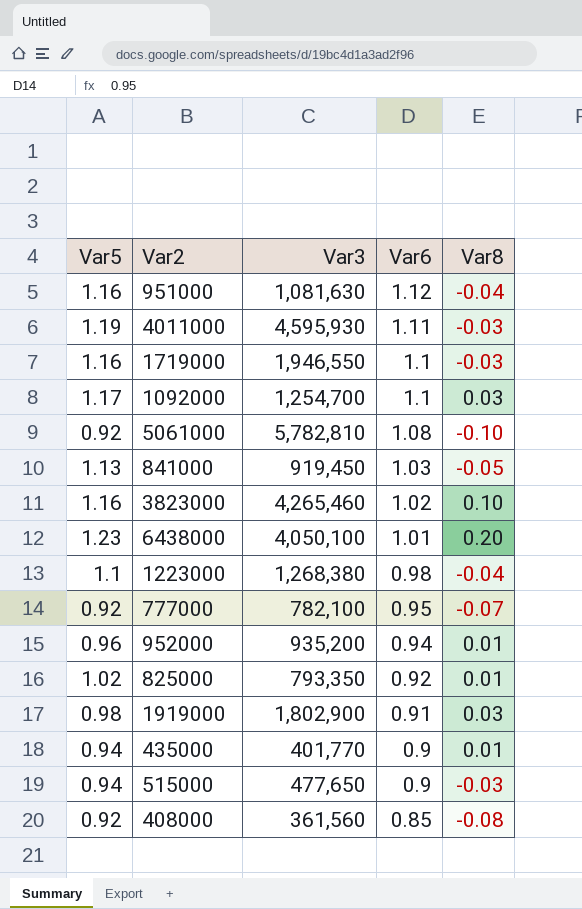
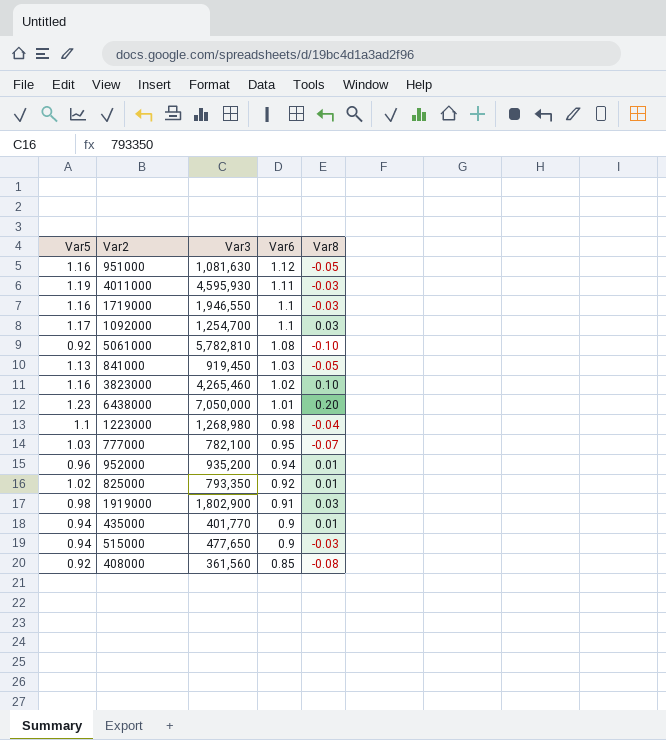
951000 | Var8: -0.04 -> -0.05
6438000 | Var3: 4,050,100 -> 7,050,000
1223000 | Var3: 1,268,380 -> 1,268,980
777000 | Var5: 0.92 -> 1.03

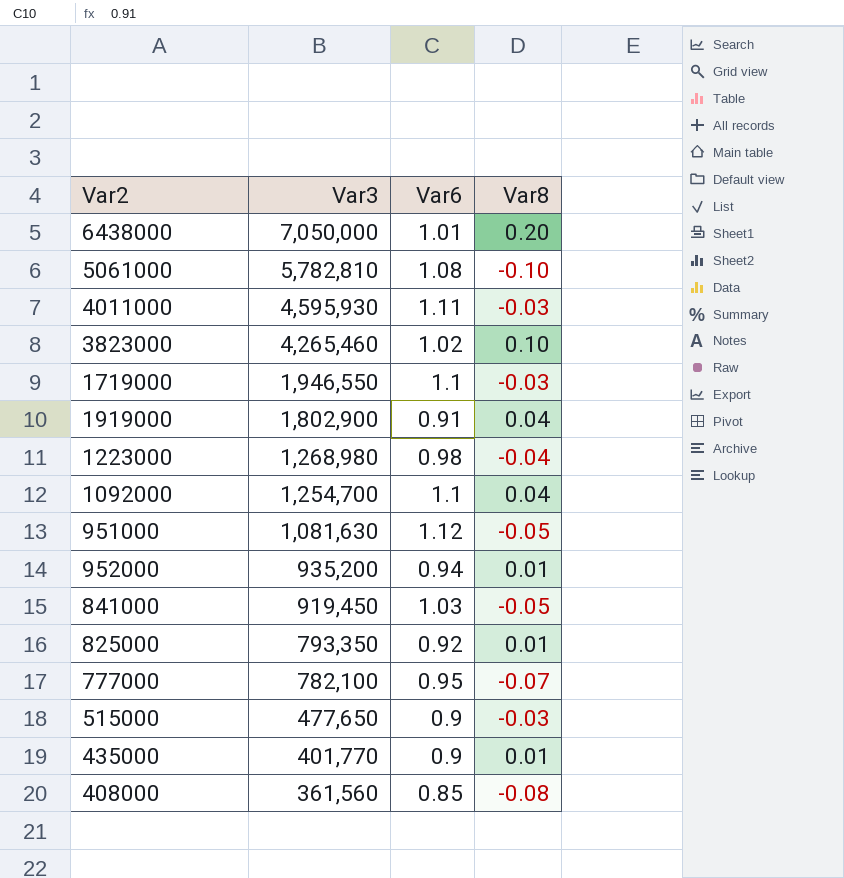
row order: Var6 descending -> Var3 descending
column Var5 | position: 1 -> none
1919000 | Var8: 0.03 -> 0.04
1092000 | Var8: 0.03 -> 0.04

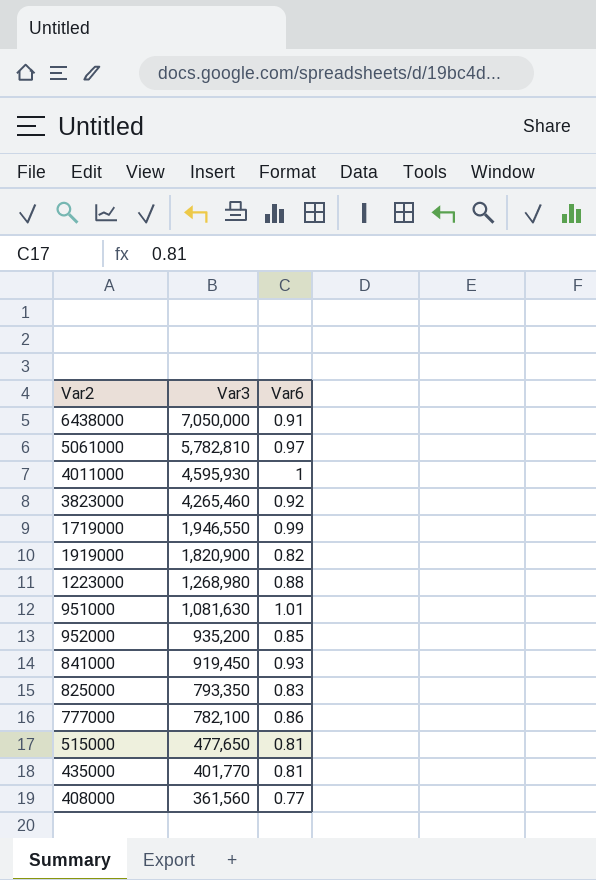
column Var8 | position: 4 -> none
row 1092000: 1,254,700 | 1.1 | 0.04 -> none
6438000 | Var6: 1.01 -> 0.91
5061000 | Var6: 1.08 -> 0.97
4011000 | Var6: 1.11 -> 1
3823000 | Var6: 1.02 -> 0.92
1719000 | Var6: 1.1 -> 0.99
1919000 | Var3: 1,802,900 -> 1,820,900
1919000 | Var6: 0.91 -> 0.82
1223000 | Var6: 0.98 -> 0.88
951000 | Var6: 1.12 -> 1.01
952000 | Var6: 0.94 -> 0.85
841000 | Var6: 1.03 -> 0.93
825000 | Var6: 0.92 -> 0.83
777000 | Var6: 0.95 -> 0.86
515000 | Var6: 0.9 -> 0.81
435000 | Var6: 0.9 -> 0.81
408000 | Var6: 0.85 -> 0.77

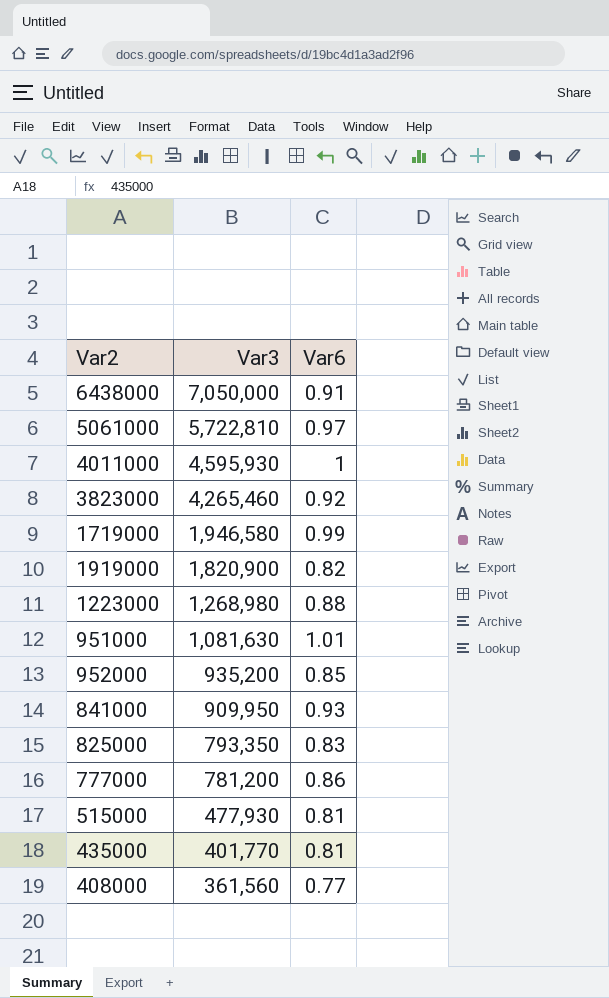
5061000 | Var3: 5,782,810 -> 5,722,810
1719000 | Var3: 1,946,550 -> 1,946,580
841000 | Var3: 919,450 -> 909,950
777000 | Var3: 782,100 -> 781,200
515000 | Var3: 477,650 -> 477,930

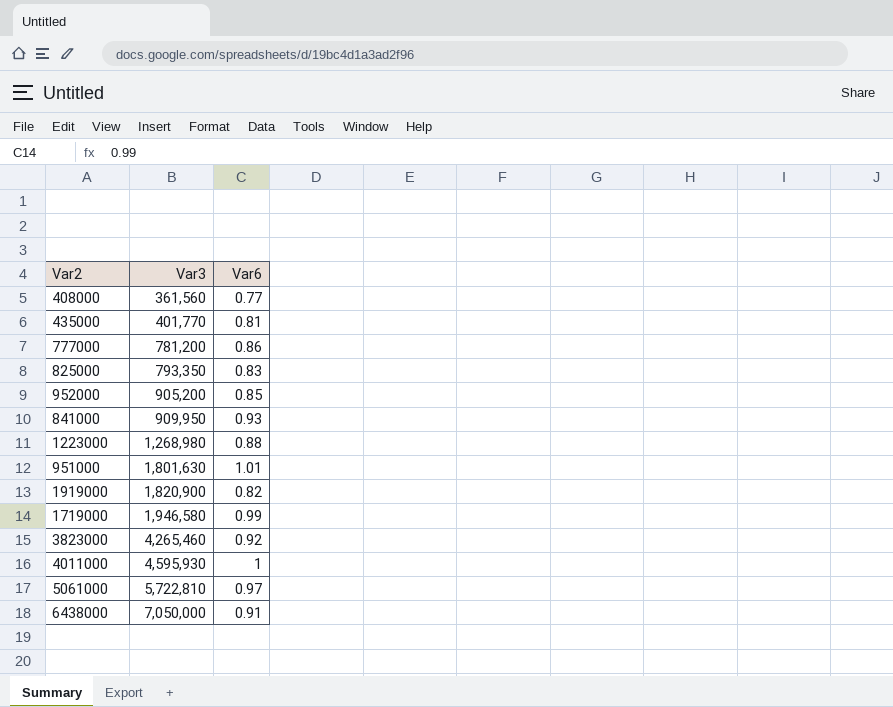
row order: Var3 descending -> Var3 ascending
row 515000: 477,930 | 0.81 -> none
952000 | Var3: 935,200 -> 905,200
951000 | Var3: 1,081,630 -> 1,801,630

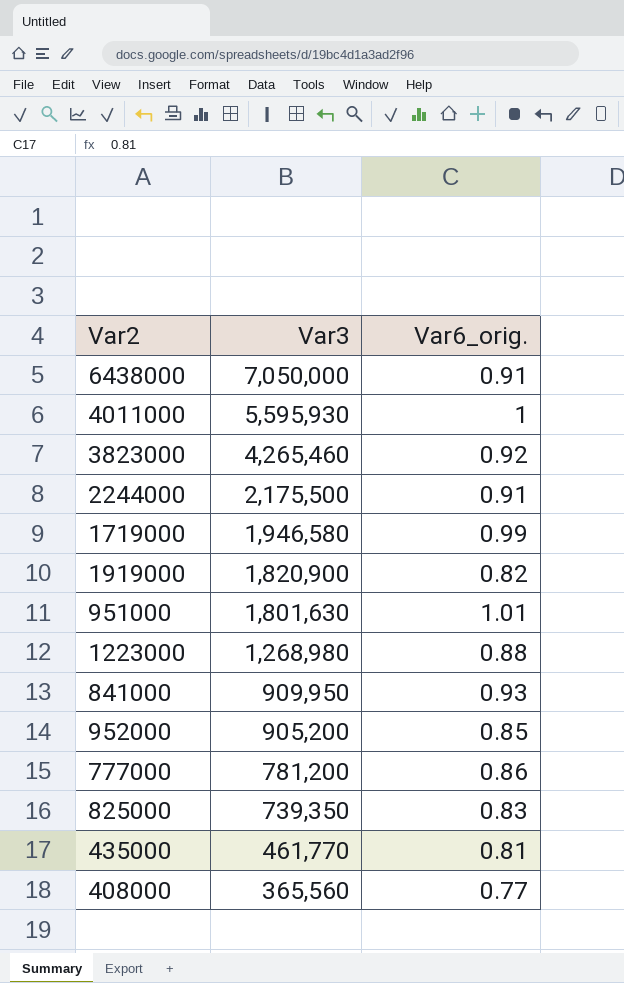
row order: Var3 ascending -> Var3 descending
column name: Var6 -> Var6_orig.
row 5061000: 5,722,810 | 0.97 -> none
4011000 | Var3: 4,595,930 -> 5,595,930
row 2244000: none -> 2,175,500 | 0.91
825000 | Var3: 793,350 -> 739,350
435000 | Var3: 401,770 -> 461,770
408000 | Var3: 361,560 -> 365,560

